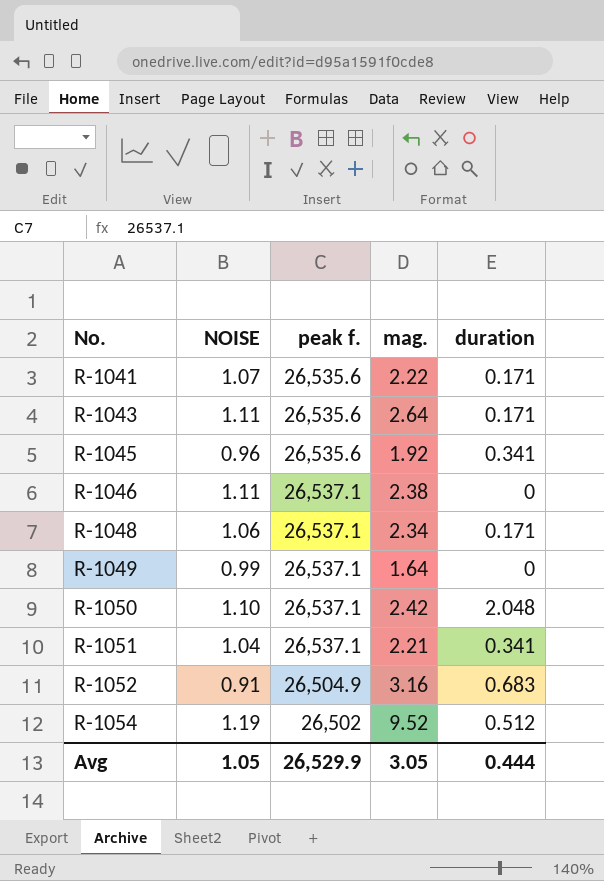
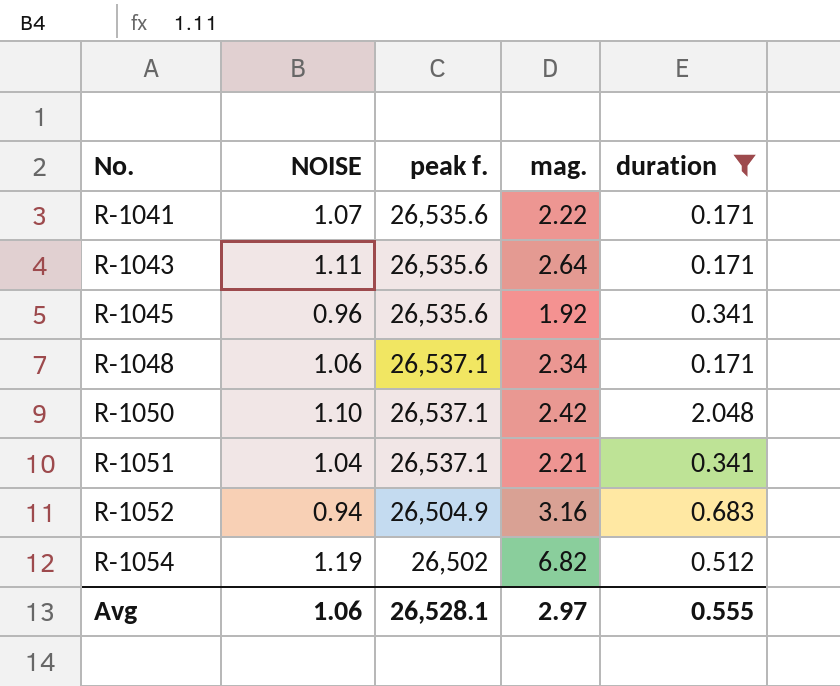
filter: none -> duration != 0
R-1052 | NOISE: 0.91 -> 0.94
R-1054 | mag.: 9.52 -> 6.82
Avg | NOISE: 1.05 -> 1.06
Avg | peak f.: 26,529.9 -> 26,528.1
Avg | mag.: 3.05 -> 2.97
Avg | duration: 0.444 -> 0.555

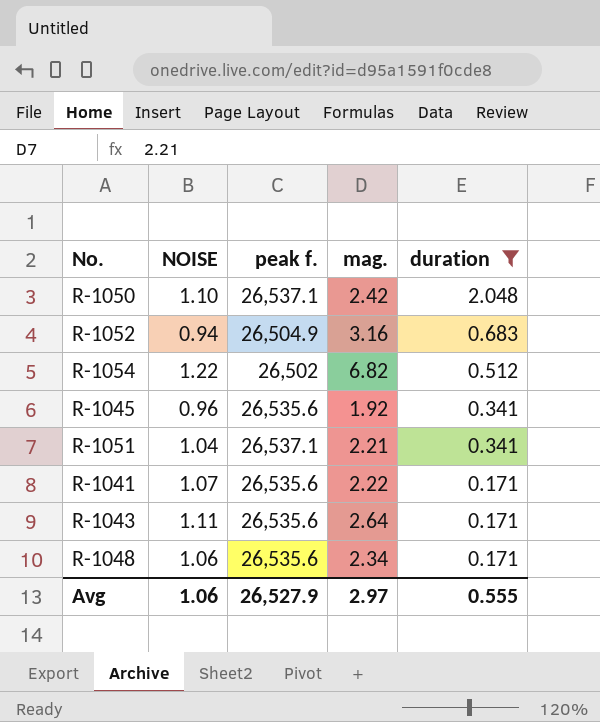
row order: No. ascending -> duration descending
R-1054 | NOISE: 1.19 -> 1.22
R-1048 | peak f.: 26,537.1 -> 26,535.6
Avg | peak f.: 26,528.1 -> 26,527.9

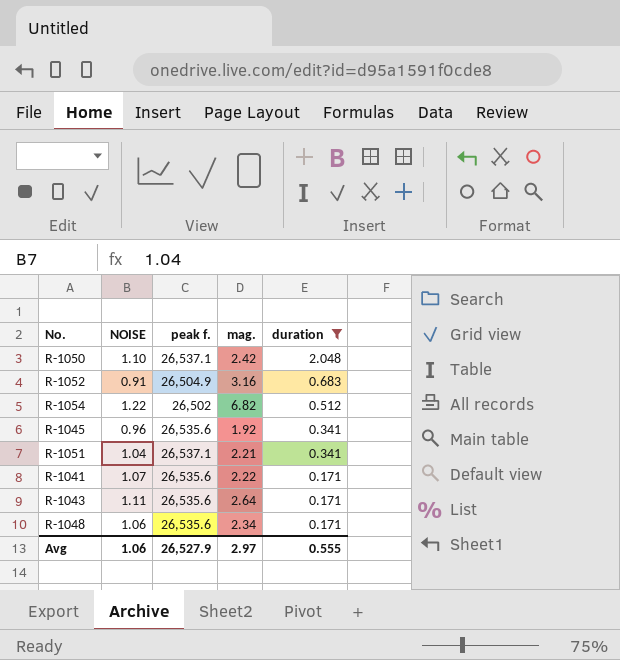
R-1052 | NOISE: 0.94 -> 0.91

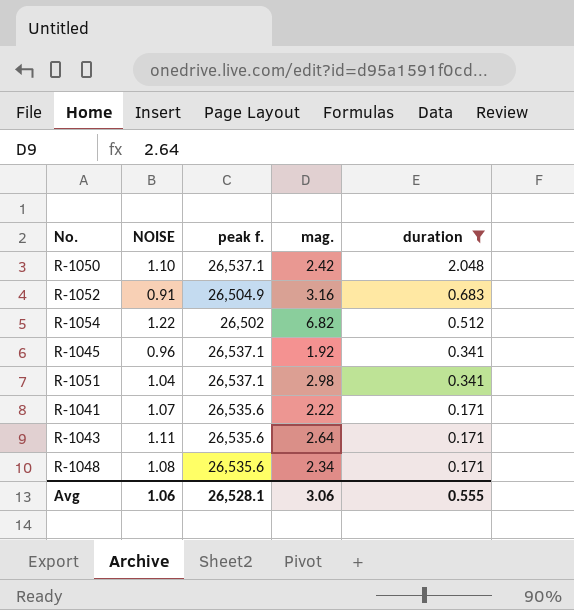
R-1045 | peak f.: 26,535.6 -> 26,537.1
R-1051 | mag.: 2.21 -> 2.98
R-1048 | NOISE: 1.06 -> 1.08
Avg | peak f.: 26,527.9 -> 26,528.1
Avg | mag.: 2.97 -> 3.06

